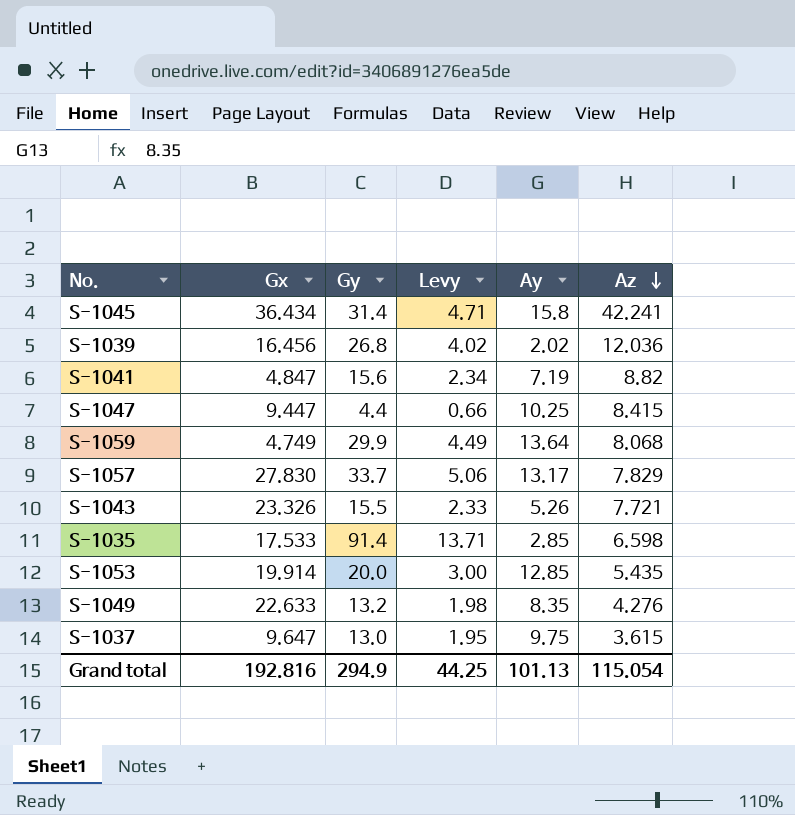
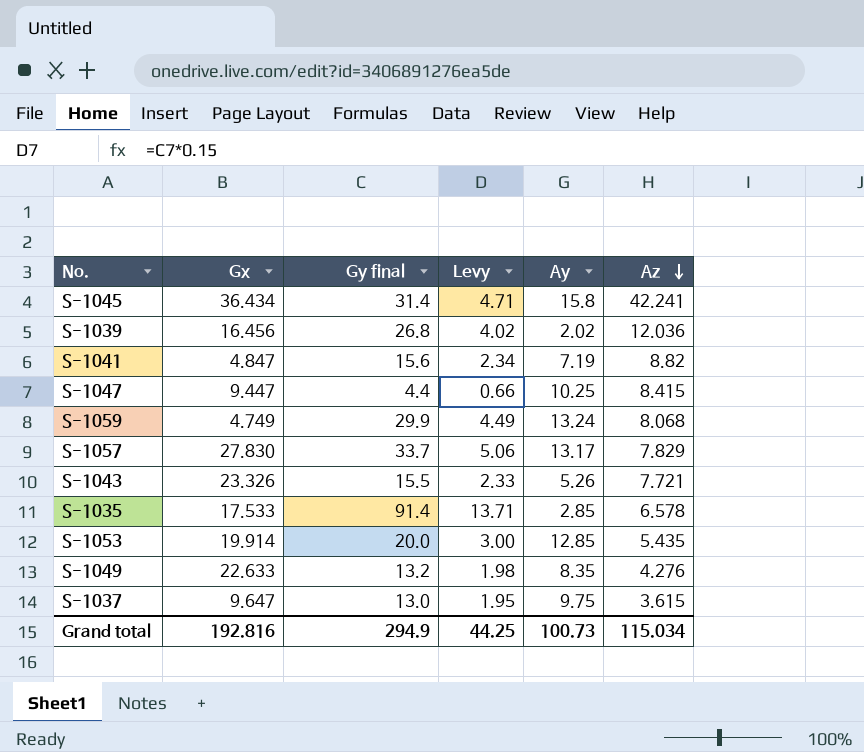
column name: Gy -> Gy final
S-1059 | Ay: 13.64 -> 13.24
S-1035 | Az: 6.598 -> 6.578
Grand total | Ay: 101.13 -> 100.73
Grand total | Az: 115.054 -> 115.034

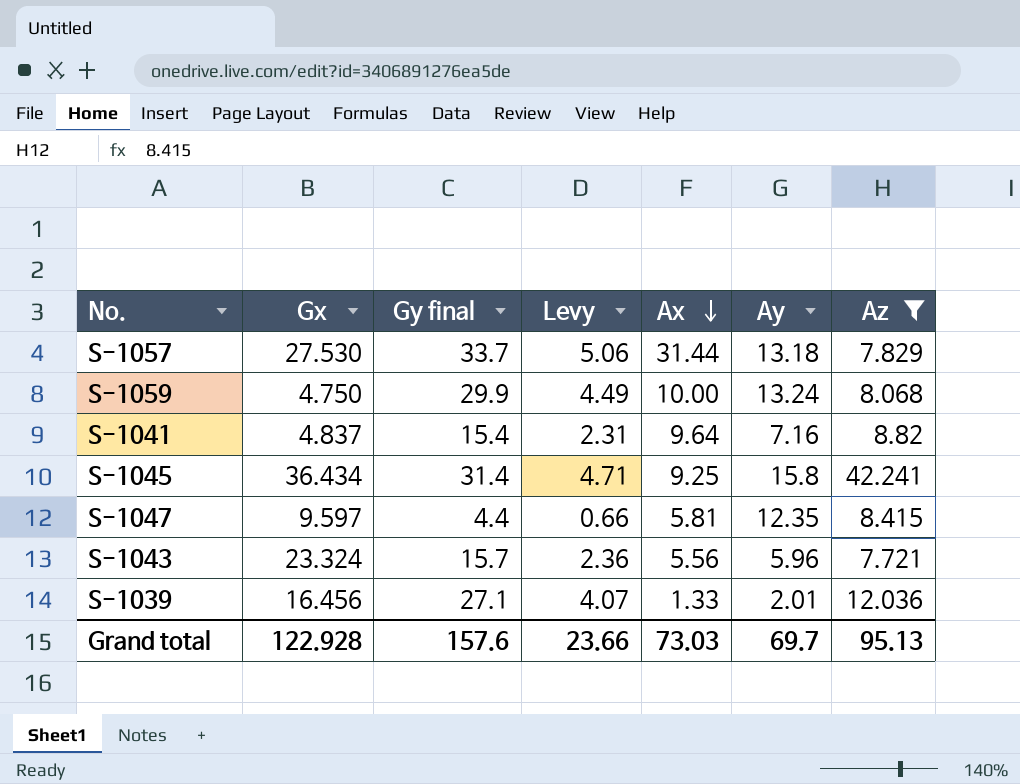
filter: none -> Az >= 7.721
row order: Az descending -> Ax descending
column Ax | position: none -> 5
S-1057 | Gx: 27.830 -> 27.530
S-1057 | Ay: 13.17 -> 13.18
S-1059 | Gx: 4.749 -> 4.750
S-1041 | Gx: 4.847 -> 4.837
S-1041 | Gy final: 15.6 -> 15.4
S-1041 | Levy: 2.34 -> 2.31
S-1041 | Ay: 7.19 -> 7.16
S-1047 | Gx: 9.447 -> 9.597
S-1047 | Ay: 10.25 -> 12.35
S-1043 | Gx: 23.326 -> 23.324
S-1043 | Gy final: 15.5 -> 15.7
S-1043 | Levy: 2.33 -> 2.36
S-1043 | Ay: 5.26 -> 5.96
S-1039 | Gy final: 26.8 -> 27.1
S-1039 | Levy: 4.02 -> 4.07
S-1039 | Ay: 2.02 -> 2.01
Grand total | Gx: 192.816 -> 122.928
Grand total | Gy final: 294.9 -> 157.6
Grand total | Levy: 44.25 -> 23.66
Grand total | Ay: 100.73 -> 69.7
Grand total | Az: 115.034 -> 95.13

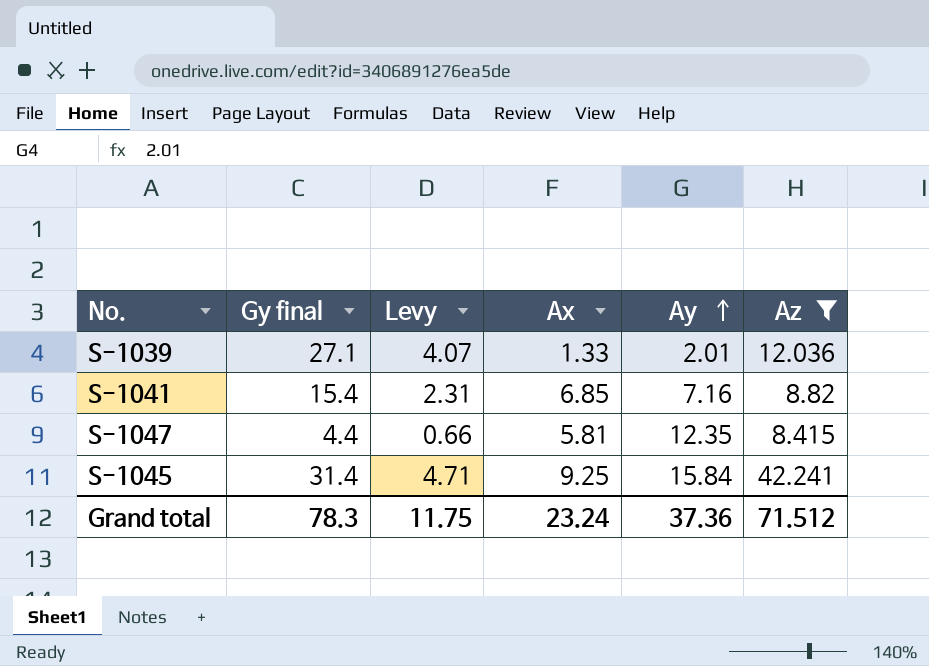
row order: Ax descending -> Ay ascending
column Gx | position: 2 -> none
row S-1057: 27.530 | 33.7 | 5.06 | 31.44 | 13.18 | 7.829 -> none
row S-1059: 4.750 | 29.9 | 4.49 | 10.00 | 13.24 | 8.068 -> none
row S-1043: 23.324 | 15.7 | 2.36 | 5.56 | 5.96 | 7.721 -> none
S-1041 | Ax: 9.64 -> 6.85
S-1045 | Ay: 15.8 -> 15.84
Grand total | Gy final: 157.6 -> 78.3
Grand total | Levy: 23.66 -> 11.75
Grand total | Ax: 73.03 -> 23.24
Grand total | Ay: 69.7 -> 37.36
Grand total | Az: 95.13 -> 71.512

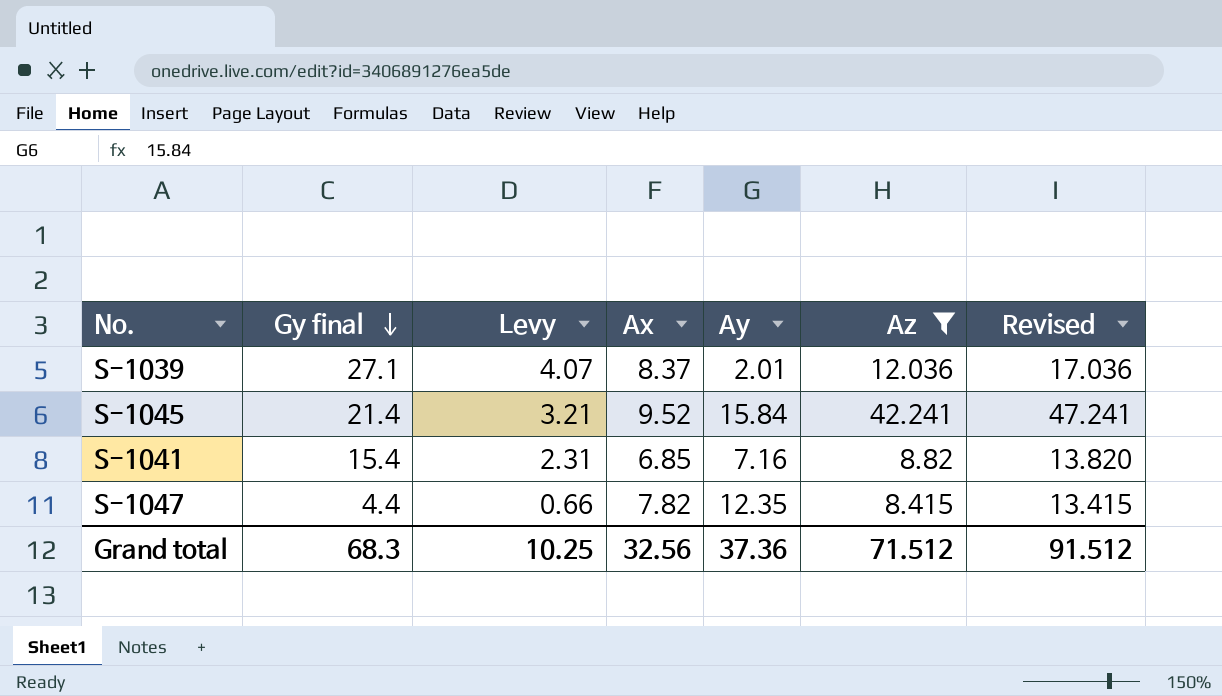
row order: Ay ascending -> Gy final descending
column Revised | formula: none -> [Az] + 5
S-1039 | Ax: 1.33 -> 8.37
S-1045 | Gy final: 31.4 -> 21.4
S-1045 | Levy: 4.71 -> 3.21
S-1045 | Ax: 9.25 -> 9.52
S-1047 | Ax: 5.81 -> 7.82
Grand total | Gy final: 78.3 -> 68.3
Grand total | Levy: 11.75 -> 10.25
Grand total | Ax: 23.24 -> 32.56

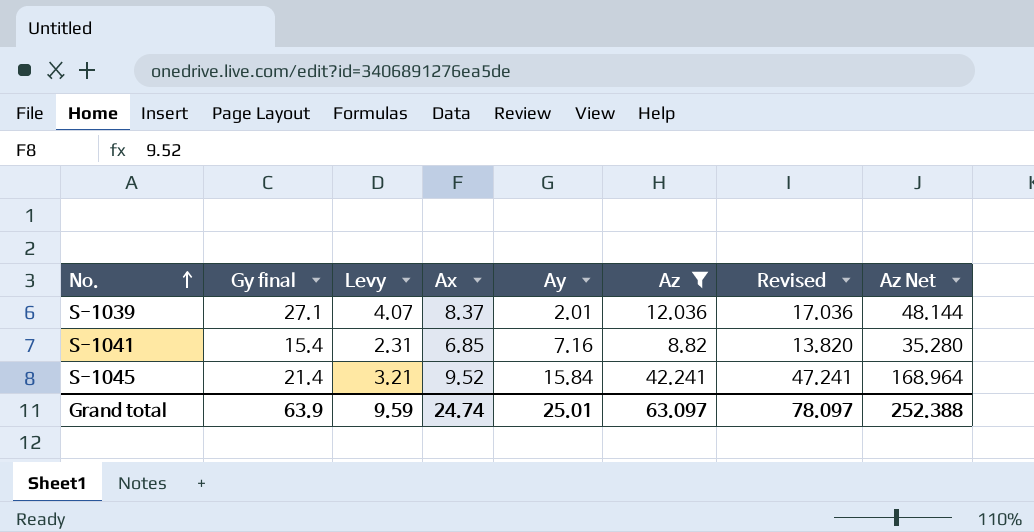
row order: Gy final descending -> No. ascending
column Az Net | formula: none -> [Az] * 4
row S-1047: 4.4 | 0.66 | 7.82 | 12.35 | 8.415 | 13.415 -> none
Grand total | Gy final: 68.3 -> 63.9
Grand total | Levy: 10.25 -> 9.59
Grand total | Ax: 32.56 -> 24.74
Grand total | Ay: 37.36 -> 25.01
Grand total | Az: 71.512 -> 63.097
Grand total | Revised: 91.512 -> 78.097

